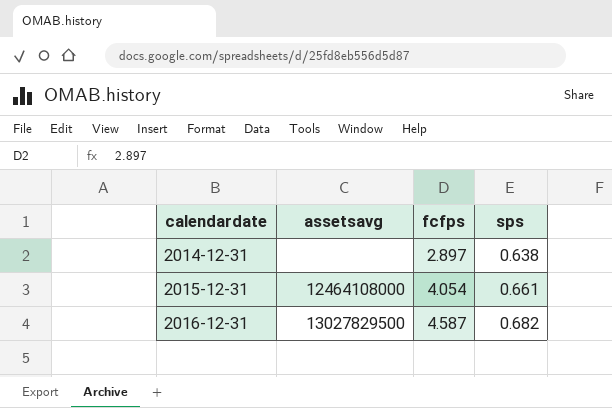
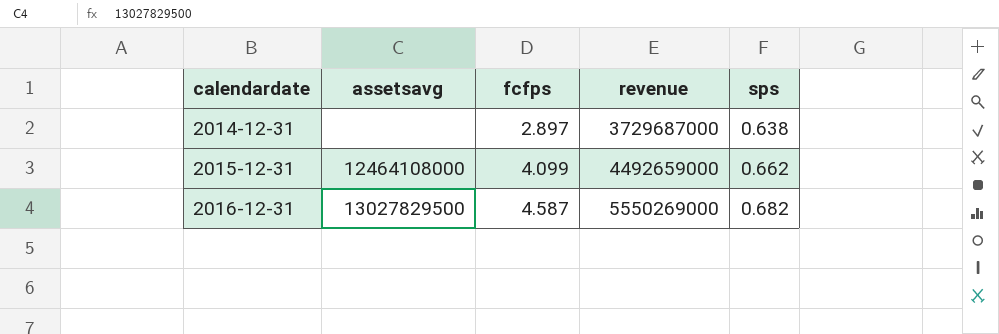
column revenue | position: none -> 4
2015-12-31 | fcfps: 4.054 -> 4.099
2015-12-31 | sps: 0.661 -> 0.662

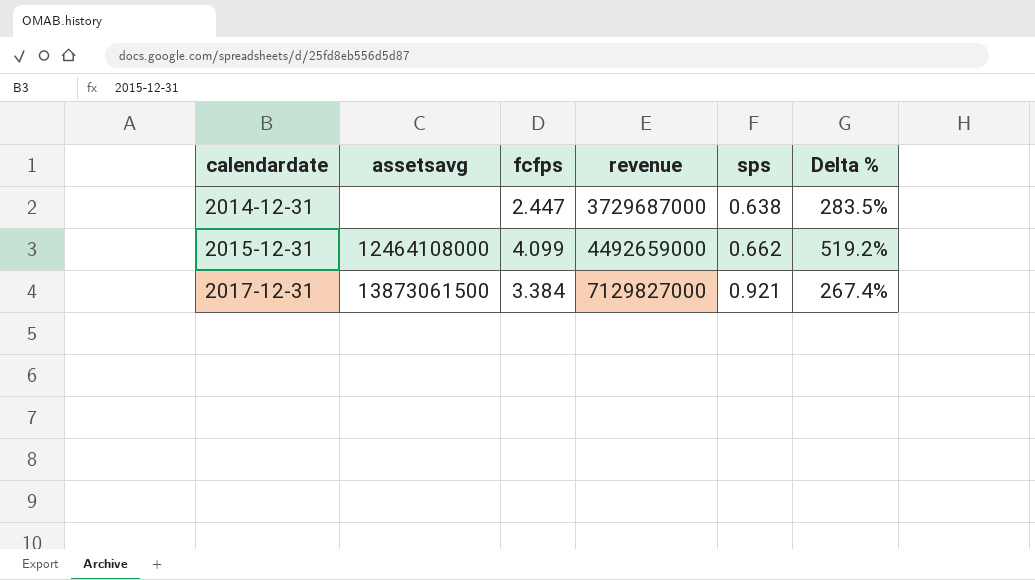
column Delta % | formula: none -> ([fcfps] - [sps]) / [sps]
row 2016-12-31: 13027829500 | 4.587 | 5550269000 | 0.682 -> none
2014-12-31 | fcfps: 2.897 -> 2.447
row 2017-12-31: none -> 13873061500 | 3.384 | 7129827000 | 0.921 | 267.4%

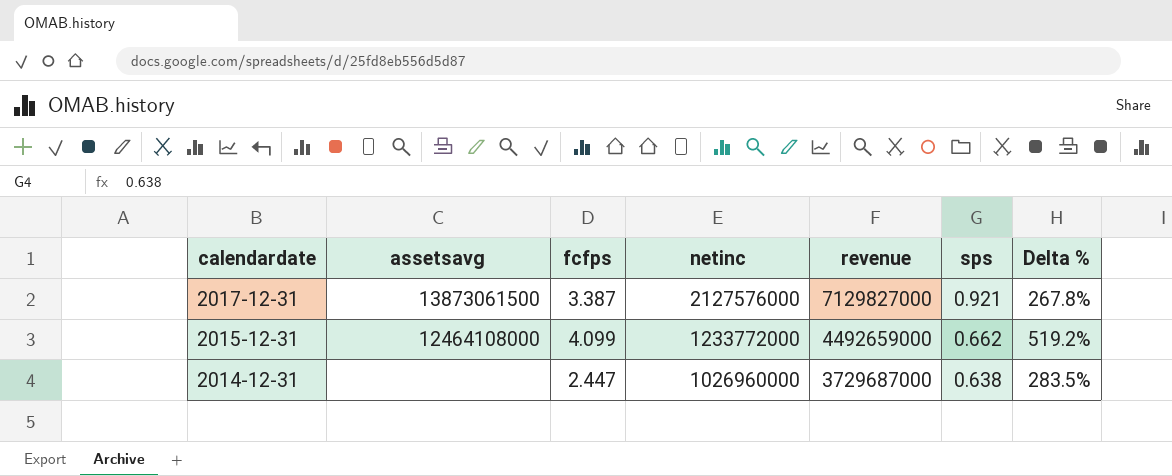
row order: calendardate ascending -> calendardate descending
column netinc | position: none -> 4
2017-12-31 | fcfps: 3.384 -> 3.387
2017-12-31 | Delta %: 267.4% -> 267.8%

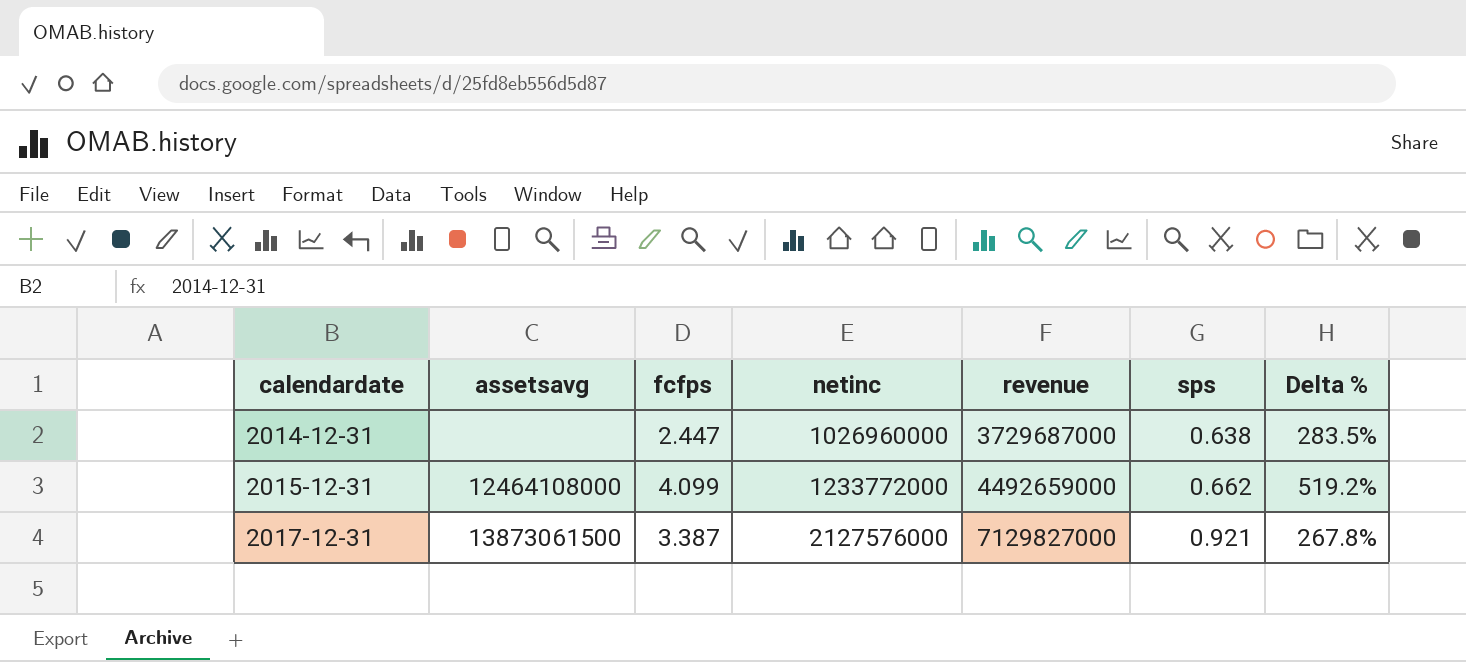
row order: calendardate descending -> calendardate ascending

